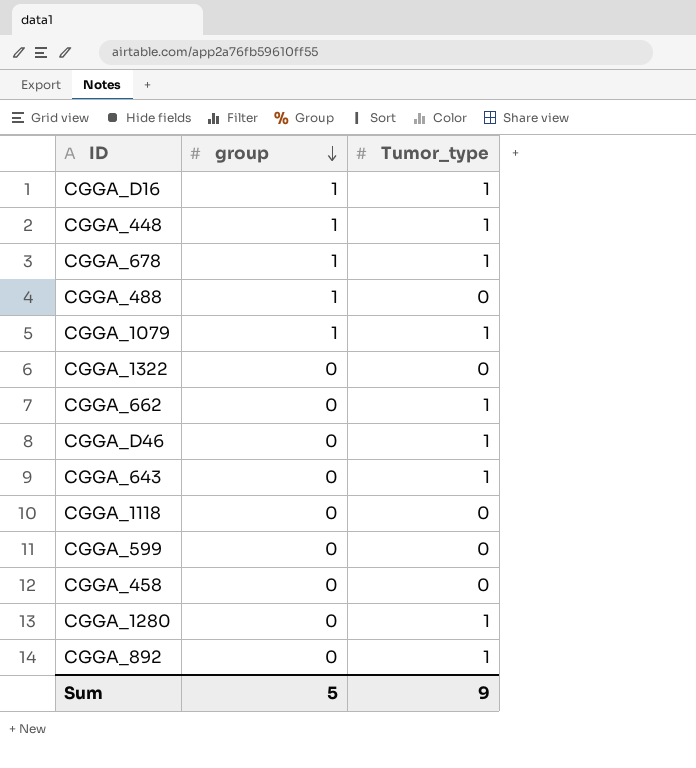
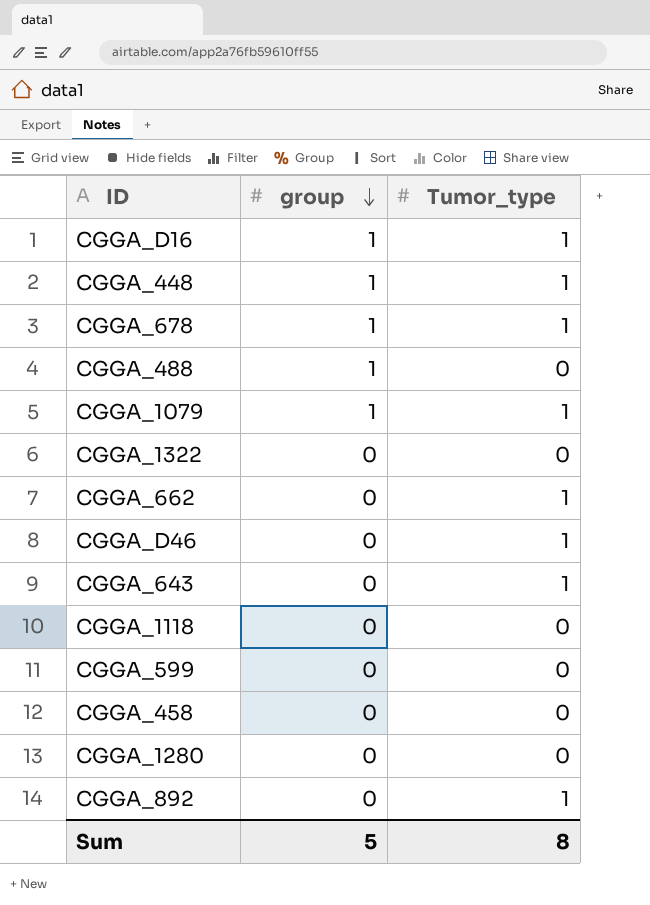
CGGA_1280 | Tumor_type: 1 -> 0
Sum | Tumor_type: 9 -> 8

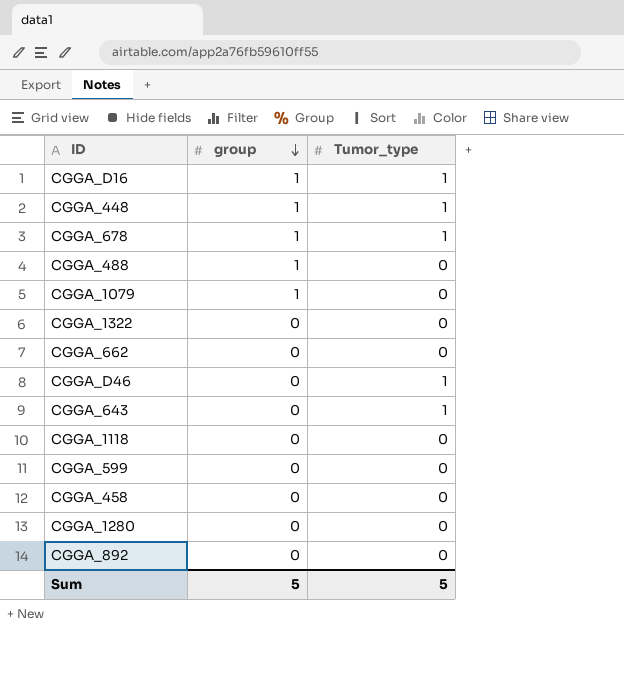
CGGA_1079 | Tumor_type: 1 -> 0
CGGA_662 | Tumor_type: 1 -> 0
CGGA_892 | Tumor_type: 1 -> 0
Sum | Tumor_type: 8 -> 5

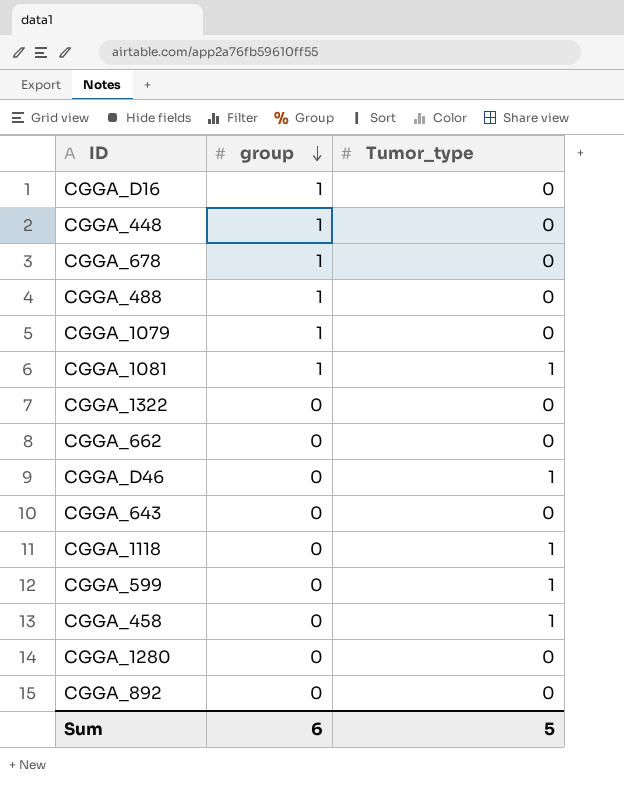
CGGA_D16 | Tumor_type: 1 -> 0
CGGA_448 | Tumor_type: 1 -> 0
CGGA_678 | Tumor_type: 1 -> 0
row CGGA_1081: none -> 1 | 1
CGGA_643 | Tumor_type: 1 -> 0
CGGA_1118 | Tumor_type: 0 -> 1
CGGA_599 | Tumor_type: 0 -> 1
CGGA_458 | Tumor_type: 0 -> 1
Sum | group: 5 -> 6

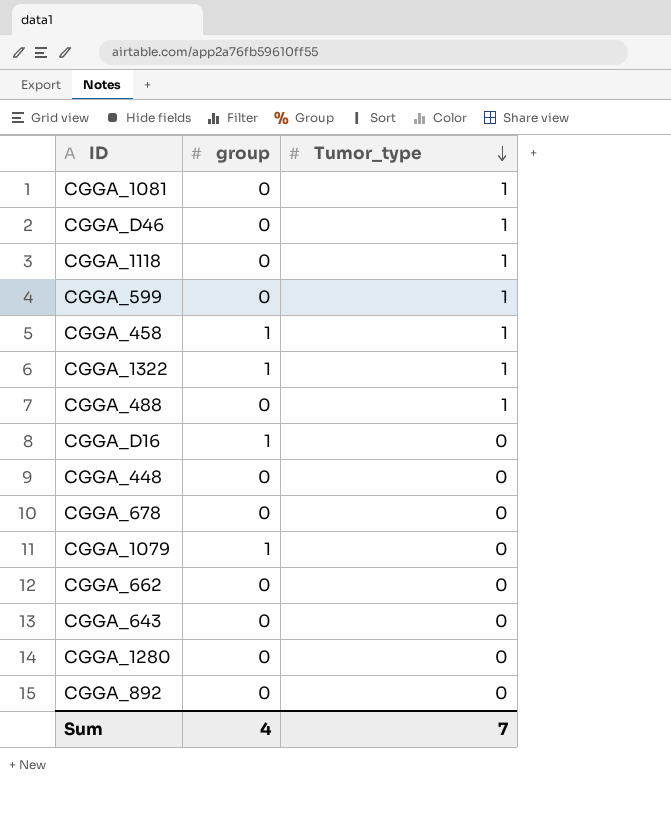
row order: group descending -> Tumor_type descending
CGGA_1081 | group: 1 -> 0
CGGA_458 | group: 0 -> 1
CGGA_1322 | group: 0 -> 1
CGGA_1322 | Tumor_type: 0 -> 1
CGGA_488 | group: 1 -> 0
CGGA_488 | Tumor_type: 0 -> 1
CGGA_448 | group: 1 -> 0
CGGA_678 | group: 1 -> 0
Sum | group: 6 -> 4
Sum | Tumor_type: 5 -> 7

